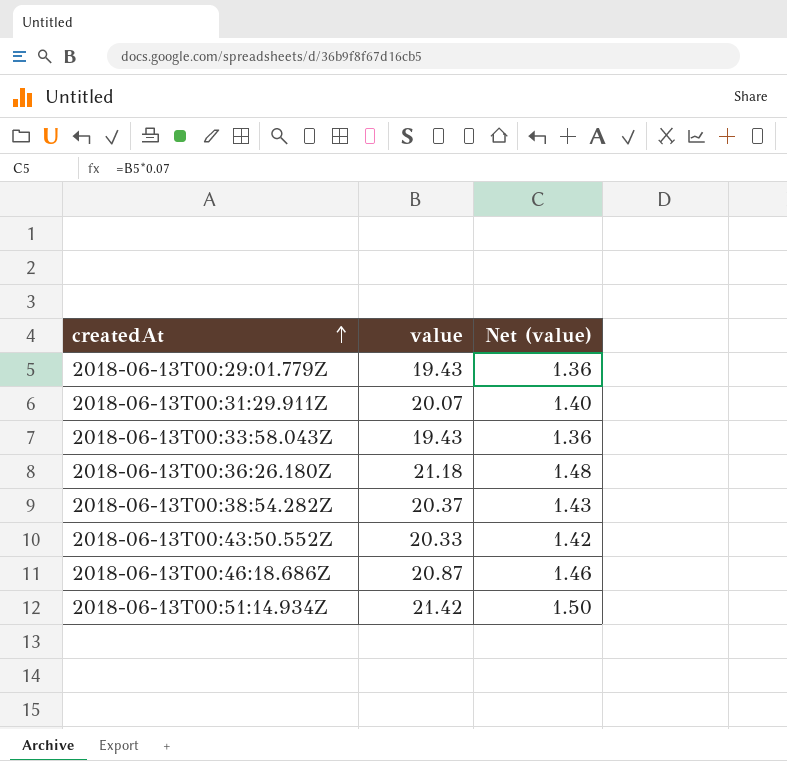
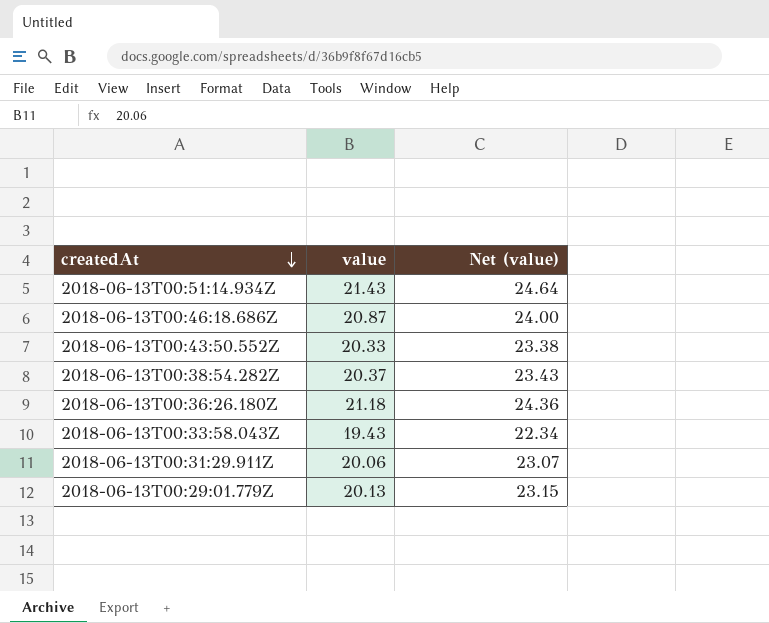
row order: createdAt ascending -> createdAt descending
column Net (value) | formula: [value] * 0.07 -> [value] * 1.15
2018-06-13T00:51:14.934Z | value: 21.42 -> 21.43
2018-06-13T00:31:29.911Z | value: 20.07 -> 20.06
2018-06-13T00:29:01.779Z | value: 19.43 -> 20.13

